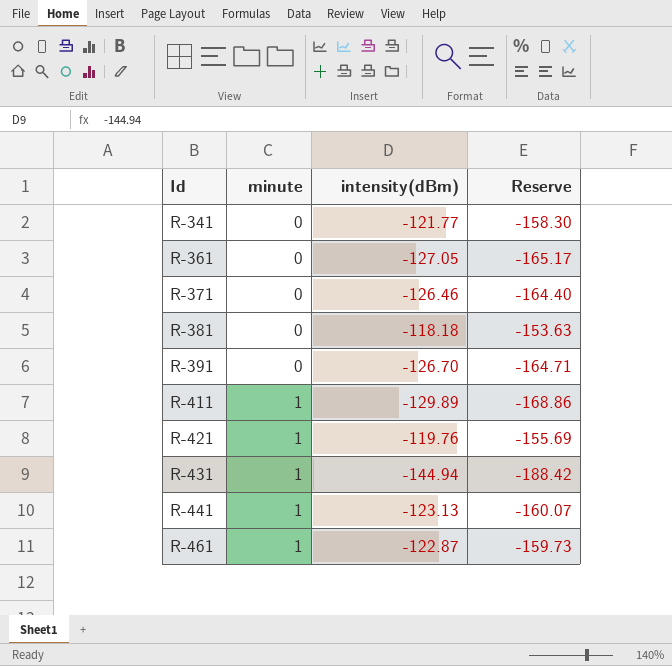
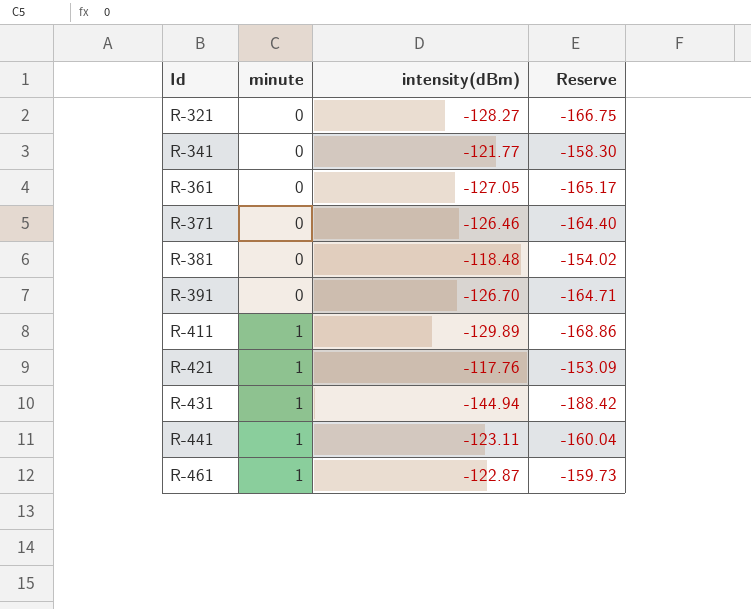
row R-321: none -> 0 | -128.27 | -166.75
R-381 | intensity(dBm): -118.18 -> -118.48
R-381 | Reserve: -153.63 -> -154.02
R-421 | intensity(dBm): -119.76 -> -117.76
R-421 | Reserve: -155.69 -> -153.09
R-441 | intensity(dBm): -123.13 -> -123.11
R-441 | Reserve: -160.07 -> -160.04

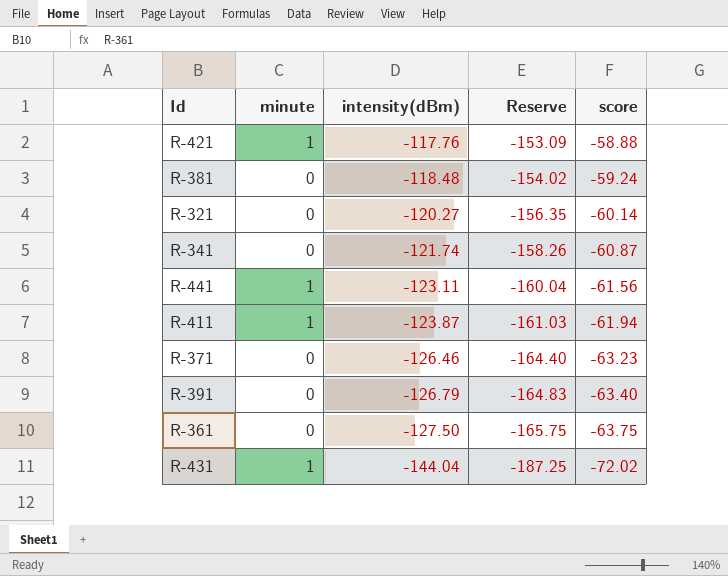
row order: Id ascending -> intensity(dBm) descending
column score | formula: none -> [intensity(dBm)] * 0.5
row R-461: 1 | -122.87 | -159.73 -> none
R-321 | intensity(dBm): -128.27 -> -120.27
R-321 | Reserve: -166.75 -> -156.35
R-341 | intensity(dBm): -121.77 -> -121.74
R-341 | Reserve: -158.30 -> -158.26
R-411 | intensity(dBm): -129.89 -> -123.87
R-411 | Reserve: -168.86 -> -161.03
R-391 | intensity(dBm): -126.70 -> -126.79
R-391 | Reserve: -164.71 -> -164.83
R-361 | intensity(dBm): -127.05 -> -127.50
R-361 | Reserve: -165.17 -> -165.75
R-431 | intensity(dBm): -144.94 -> -144.04
R-431 | Reserve: -188.42 -> -187.25

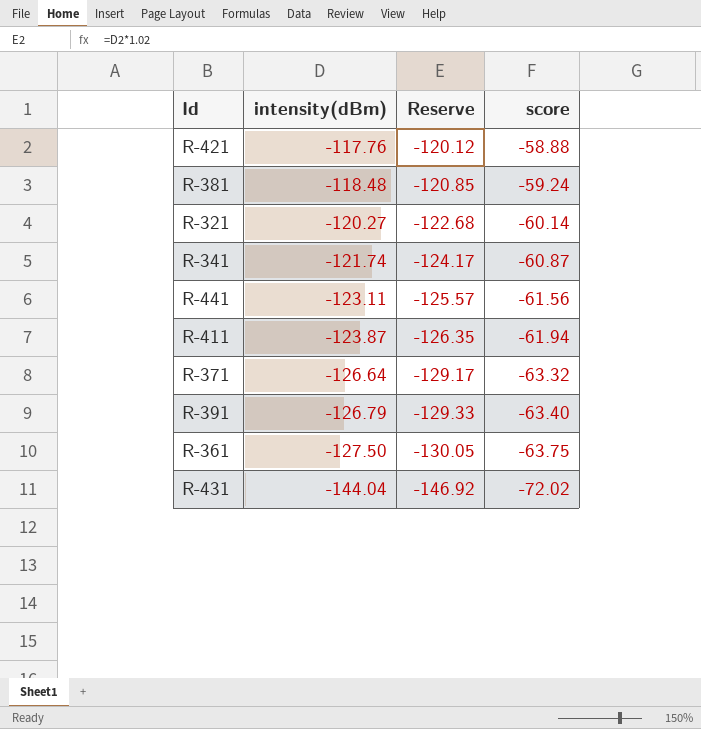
column minute | position: 2 -> none
column Reserve | formula: [intensity(dBm)] * 1.3 -> [intensity(dBm)] * 1.02
R-371 | intensity(dBm): -126.46 -> -126.64
R-371 | score: -63.23 -> -63.32

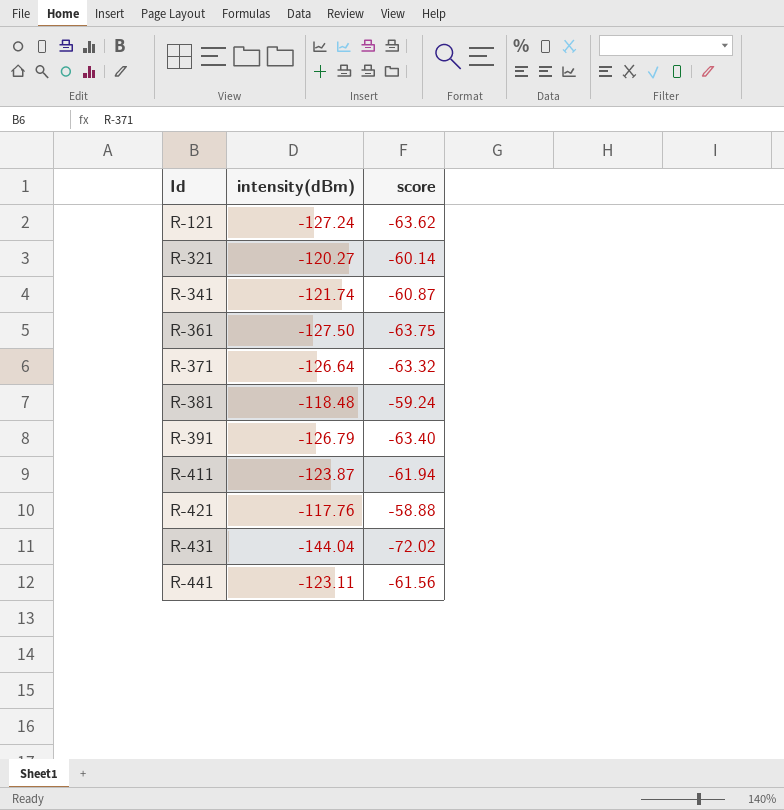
row order: intensity(dBm) descending -> Id ascending
column Reserve | formula: [intensity(dBm)] * 1.02 -> none
row R-121: none -> -127.24 | -63.62

